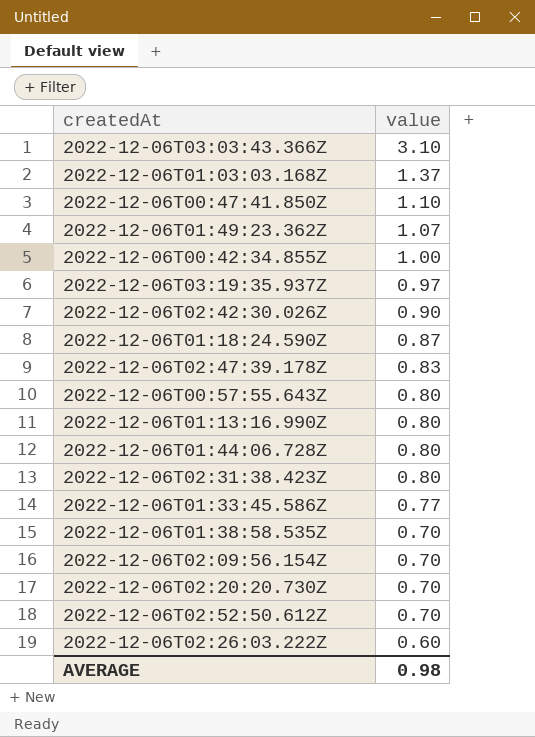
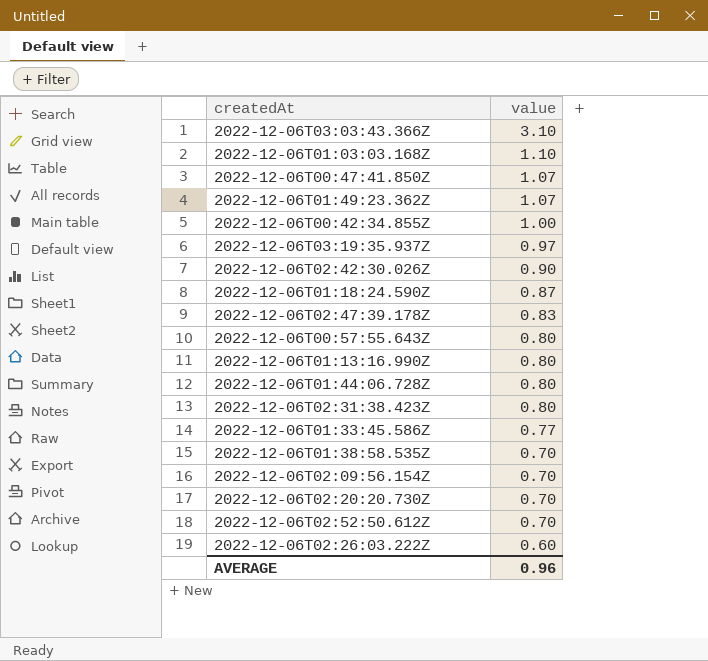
2022-12-06T01:03:03.168Z | value: 1.37 -> 1.10
2022-12-06T00:47:41.850Z | value: 1.10 -> 1.07
AVERAGE | value: 0.98 -> 0.96

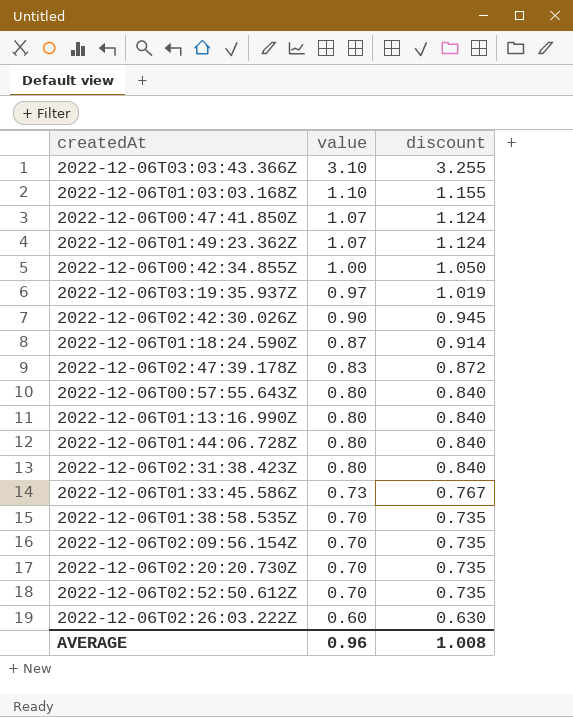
column discount | formula: none -> [value] * 1.05
2022-12-06T01:33:45.586Z | value: 0.77 -> 0.73

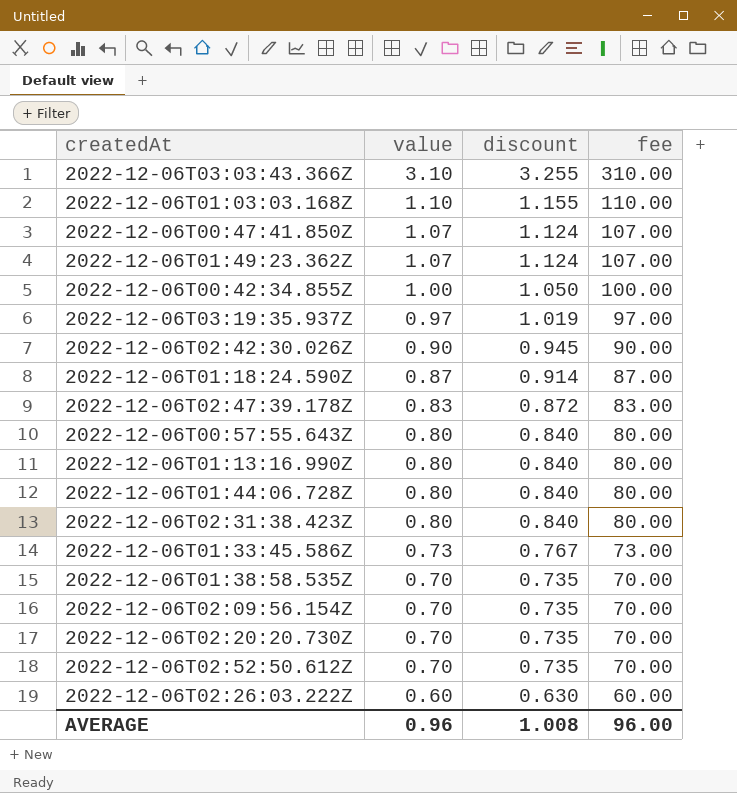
column fee | formula: none -> [value] * 100

